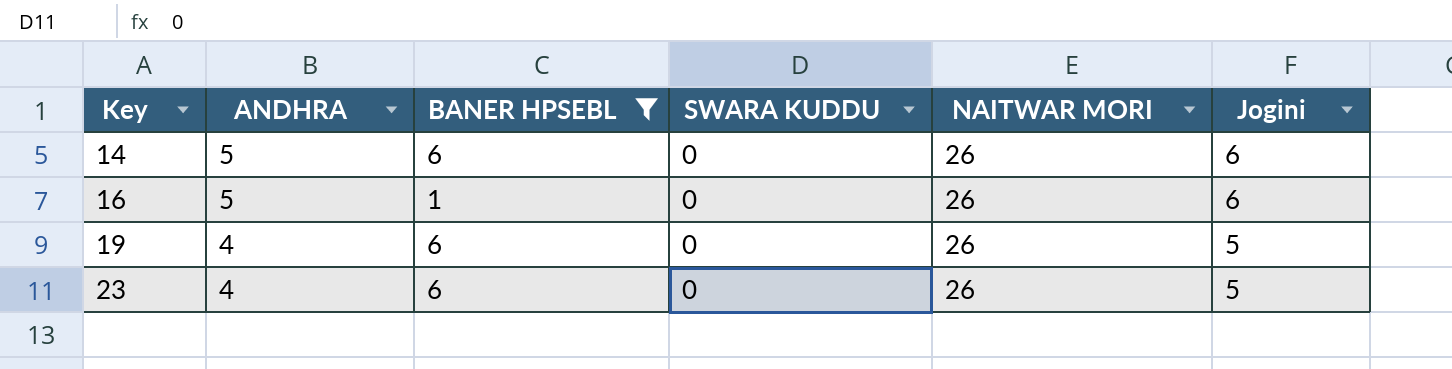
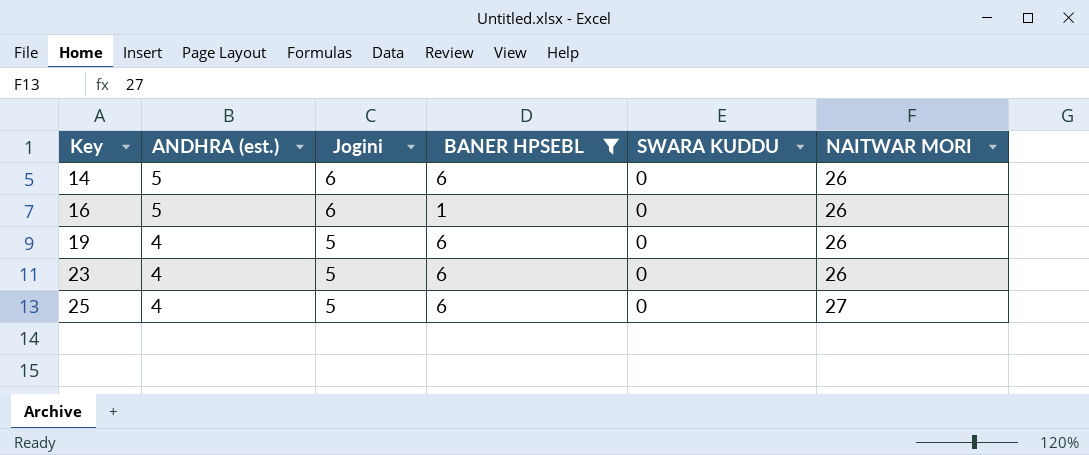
column name: ANDHRA -> ANDHRA (est.)
column Jogini | position: 6 -> 3
row 25: none -> 4 | 5 | 6 | 0 | 27

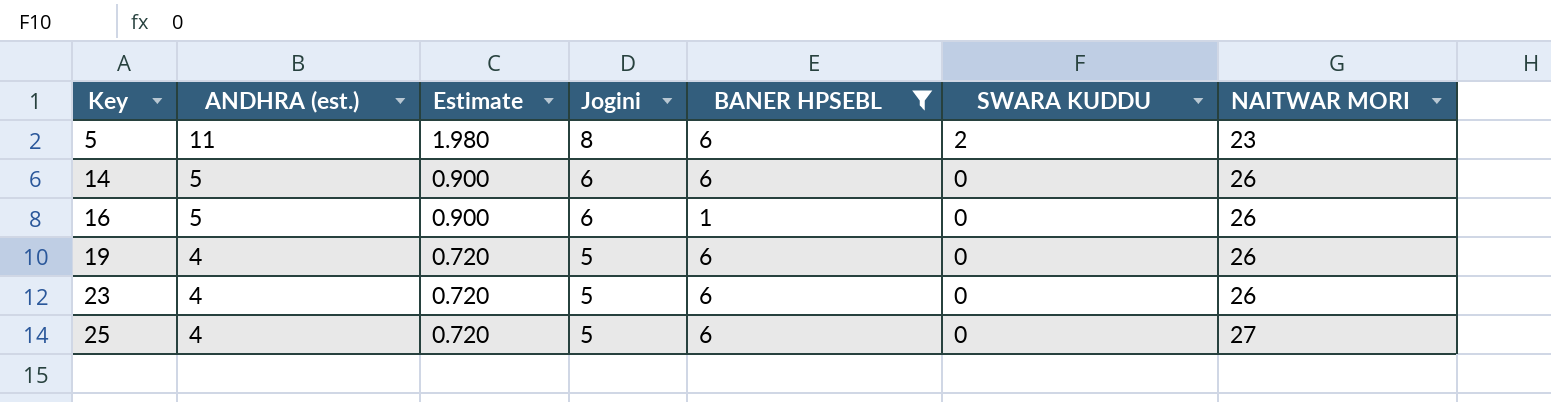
column Estimate | formula: none -> [ANDHRA (est.)] * 0.18
row 5: none -> 11 | 1.980 | 8 | 6 | 2 | 23

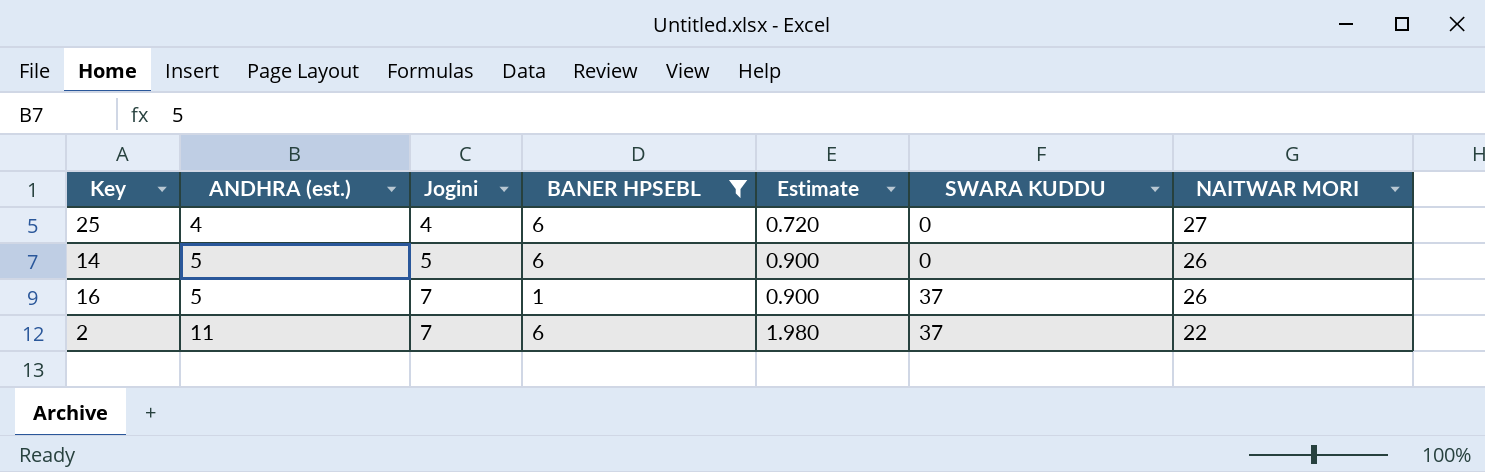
row order: Key ascending -> ANDHRA (est.) ascending
column Estimate | position: 3 -> 5
row 5: 11 | 1.980 | 8 | 6 | 2 | 23 -> none
row 19: 4 | 0.720 | 5 | 6 | 0 | 26 -> none
row 23: 4 | 0.720 | 5 | 6 | 0 | 26 -> none
25 | Jogini: 5 -> 4
14 | Jogini: 6 -> 5
16 | Jogini: 6 -> 7
16 | SWARA KUDDU: 0 -> 37
row 2: none -> 11 | 7 | 6 | 1.980 | 37 | 22

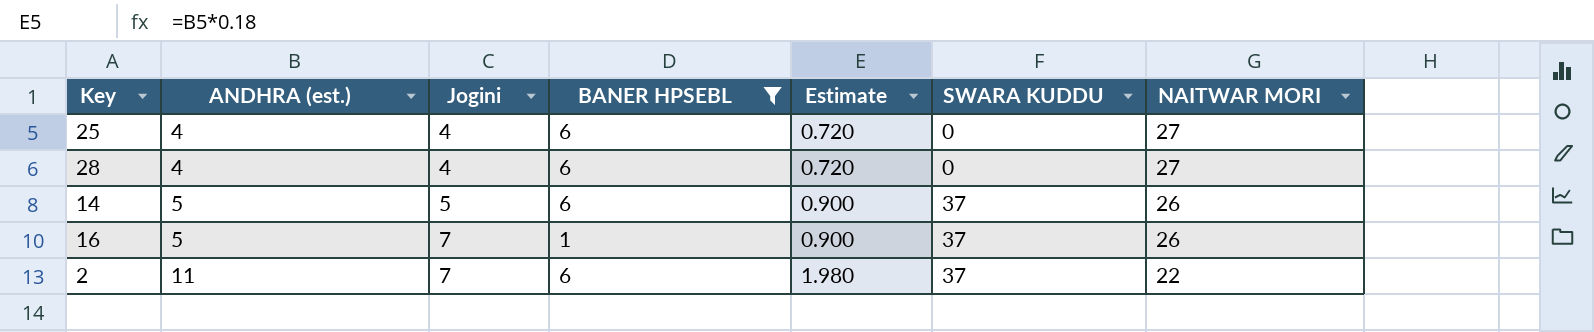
row 28: none -> 4 | 4 | 6 | 0.720 | 0 | 27
14 | SWARA KUDDU: 0 -> 37

